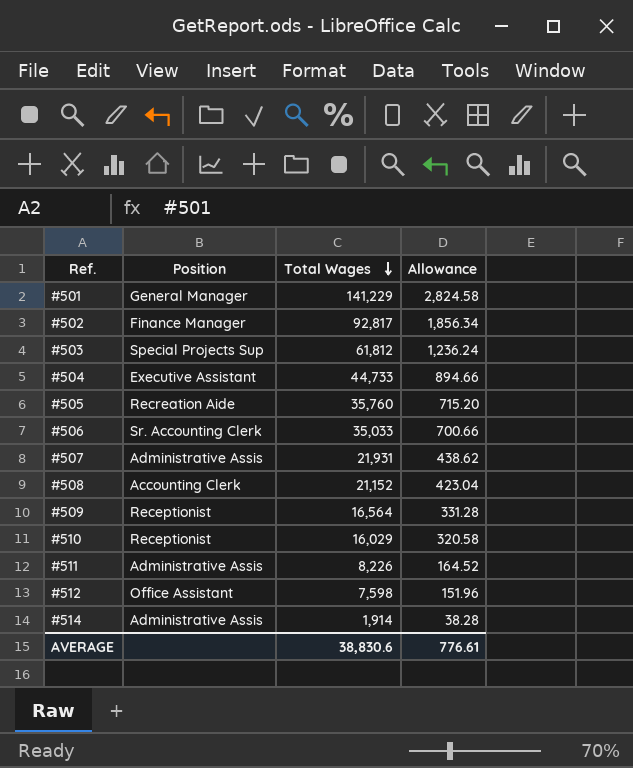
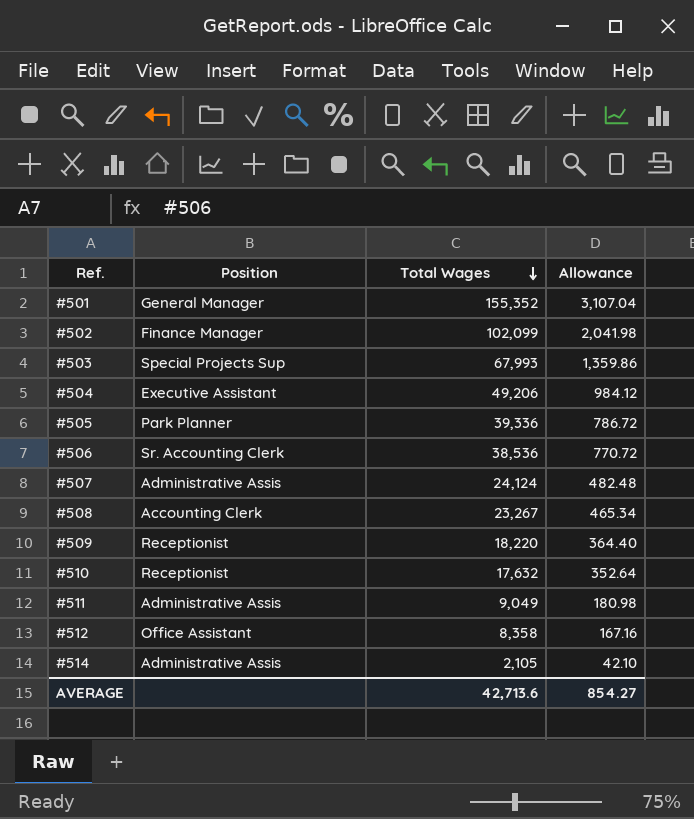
#501 | Total Wages: 141,229 -> 155,352
#501 | Allowance: 2,824.58 -> 3,107.04
#502 | Total Wages: 92,817 -> 102,099
#502 | Allowance: 1,856.34 -> 2,041.98
#503 | Total Wages: 61,812 -> 67,993
#503 | Allowance: 1,236.24 -> 1,359.86
#504 | Total Wages: 44,733 -> 49,206
#504 | Allowance: 894.66 -> 984.12
#505 | Position: Recreation Aide -> Park Planner
#505 | Total Wages: 35,760 -> 39,336
#505 | Allowance: 715.20 -> 786.72
#506 | Total Wages: 35,033 -> 38,536
#506 | Allowance: 700.66 -> 770.72
#507 | Total Wages: 21,931 -> 24,124
#507 | Allowance: 438.62 -> 482.48
#508 | Total Wages: 21,152 -> 23,267
#508 | Allowance: 423.04 -> 465.34
#509 | Total Wages: 16,564 -> 18,220
#509 | Allowance: 331.28 -> 364.40
#510 | Total Wages: 16,029 -> 17,632
#510 | Allowance: 320.58 -> 352.64
#511 | Total Wages: 8,226 -> 9,049
#511 | Allowance: 164.52 -> 180.98
#512 | Total Wages: 7,598 -> 8,358
#512 | Allowance: 151.96 -> 167.16
#514 | Total Wages: 1,914 -> 2,105
#514 | Allowance: 38.28 -> 42.10
AVERAGE | Total Wages: 38,830.6 -> 42,713.6
AVERAGE | Allowance: 776.61 -> 854.27

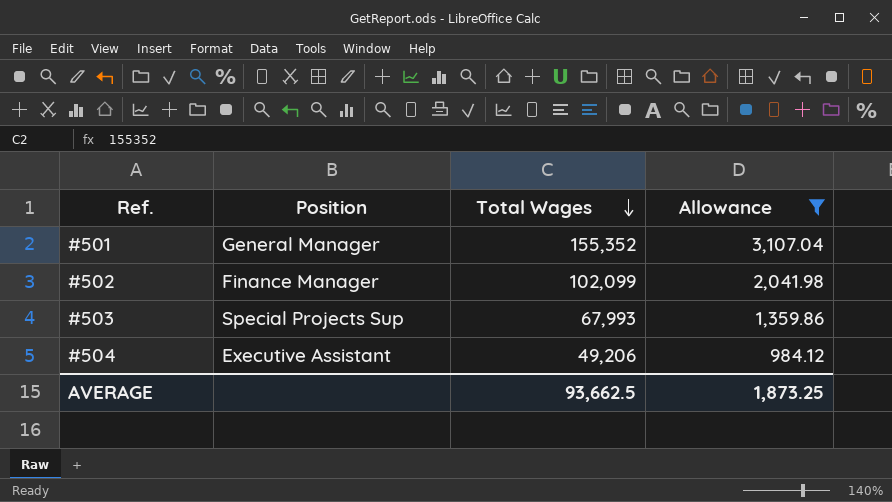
filter: none -> Allowance >= 984.12
AVERAGE | Total Wages: 42,713.6 -> 93,662.5
AVERAGE | Allowance: 854.27 -> 1,873.25

